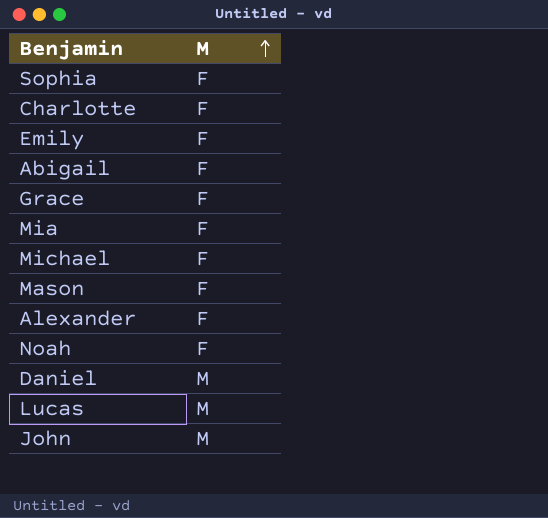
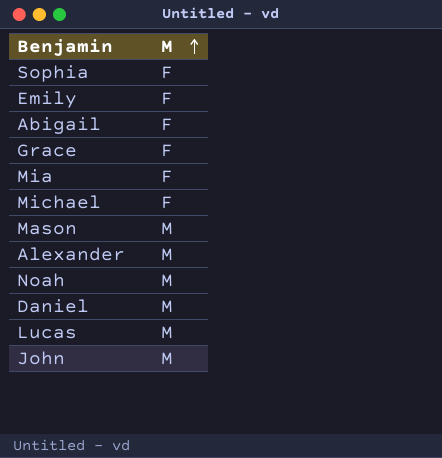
row Charlotte: F -> none
Mason | M: F -> M
Alexander | M: F -> M
Noah | M: F -> M

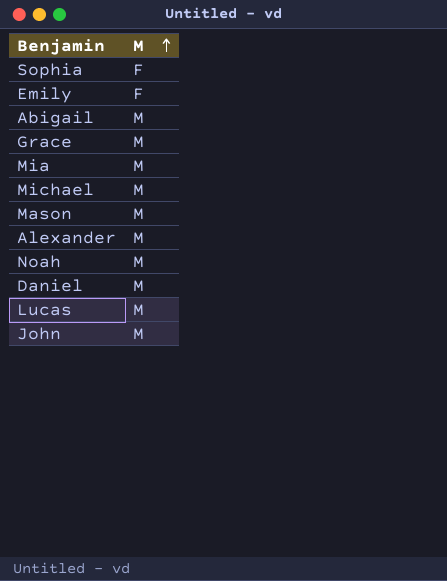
Abigail | M: F -> M
Grace | M: F -> M
Mia | M: F -> M
Michael | M: F -> M

